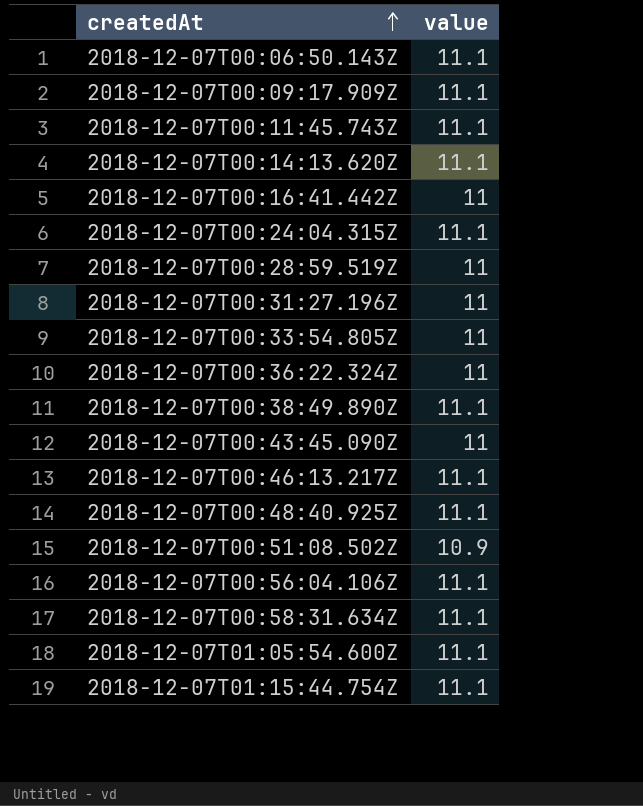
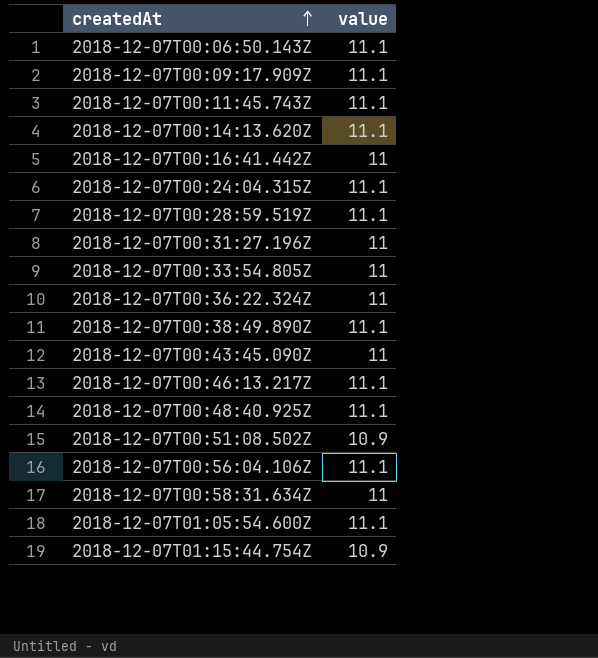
2018-12-07T00:28:59.519Z | value: 11 -> 11.1
2018-12-07T00:58:31.634Z | value: 11.1 -> 11
2018-12-07T01:15:44.754Z | value: 11.1 -> 10.9

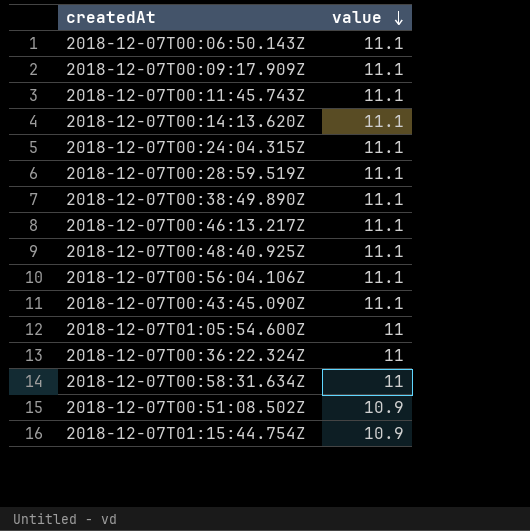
row order: createdAt ascending -> value descending
row 2018-12-07T00:16:41.442Z: 11 -> none
row 2018-12-07T00:31:27.196Z: 11 -> none
row 2018-12-07T00:33:54.805Z: 11 -> none
2018-12-07T00:43:45.090Z | value: 11 -> 11.1
2018-12-07T01:05:54.600Z | value: 11.1 -> 11

